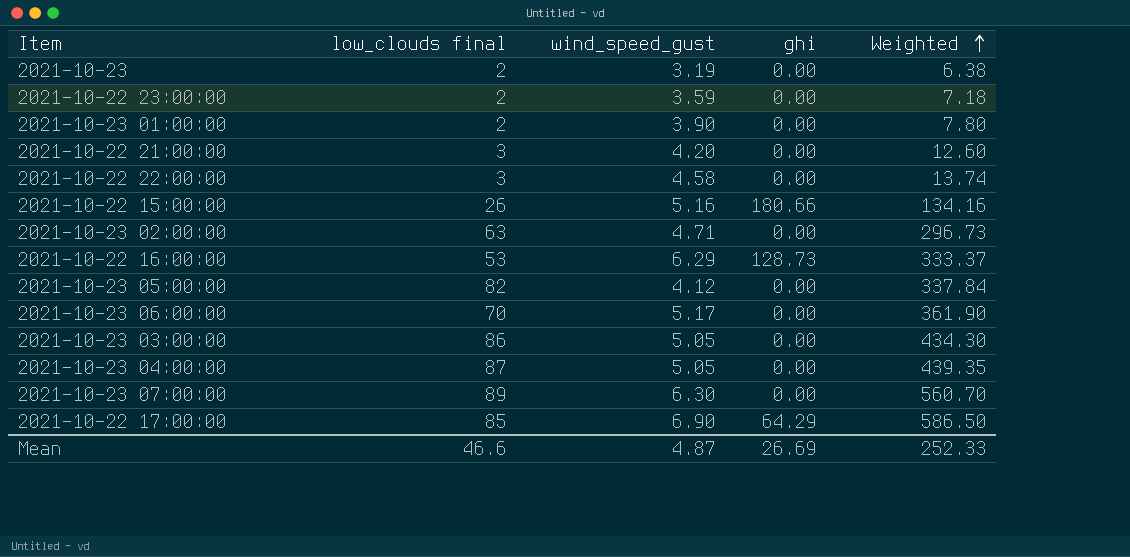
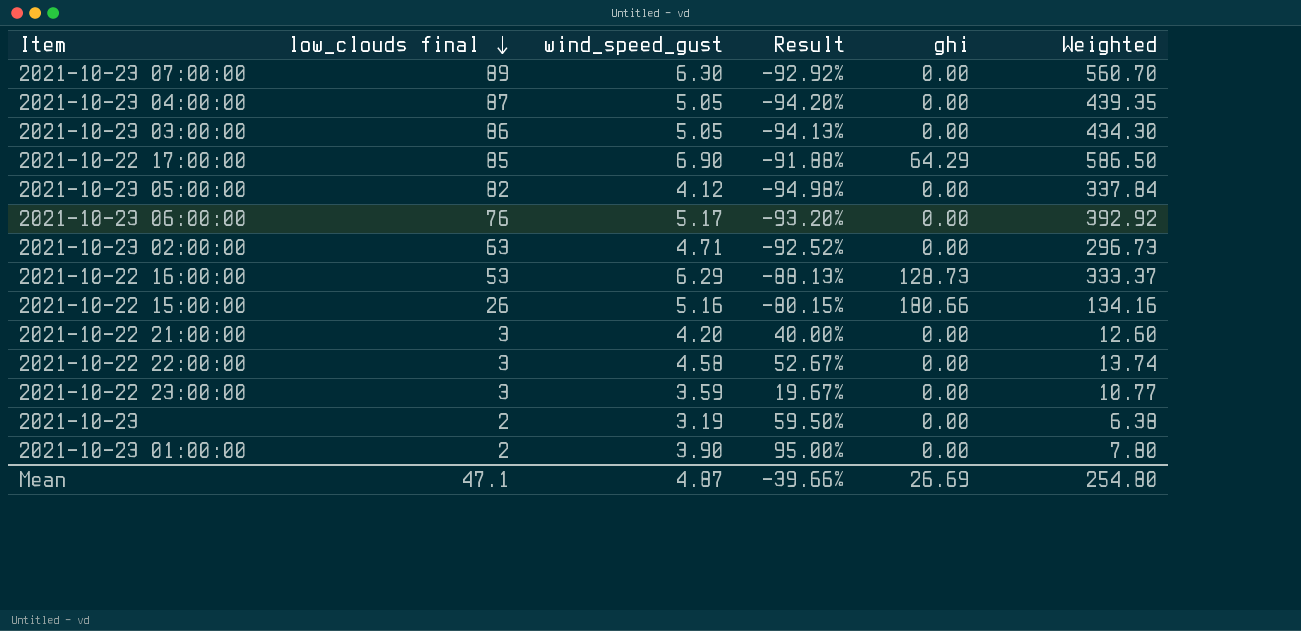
row order: Weighted ascending -> low_clouds final descending
column Result | formula: none -> ([wind_speed_gust] - [low_clouds final]) / [low_clouds final]
2021-10-23 06:00:00 | low_clouds final: 70 -> 76
2021-10-23 06:00:00 | Weighted: 361.90 -> 392.92
2021-10-22 23:00:00 | low_clouds final: 2 -> 3
2021-10-22 23:00:00 | Weighted: 7.18 -> 10.77
Mean | low_clouds final: 46.6 -> 47.1
Mean | Weighted: 252.33 -> 254.80

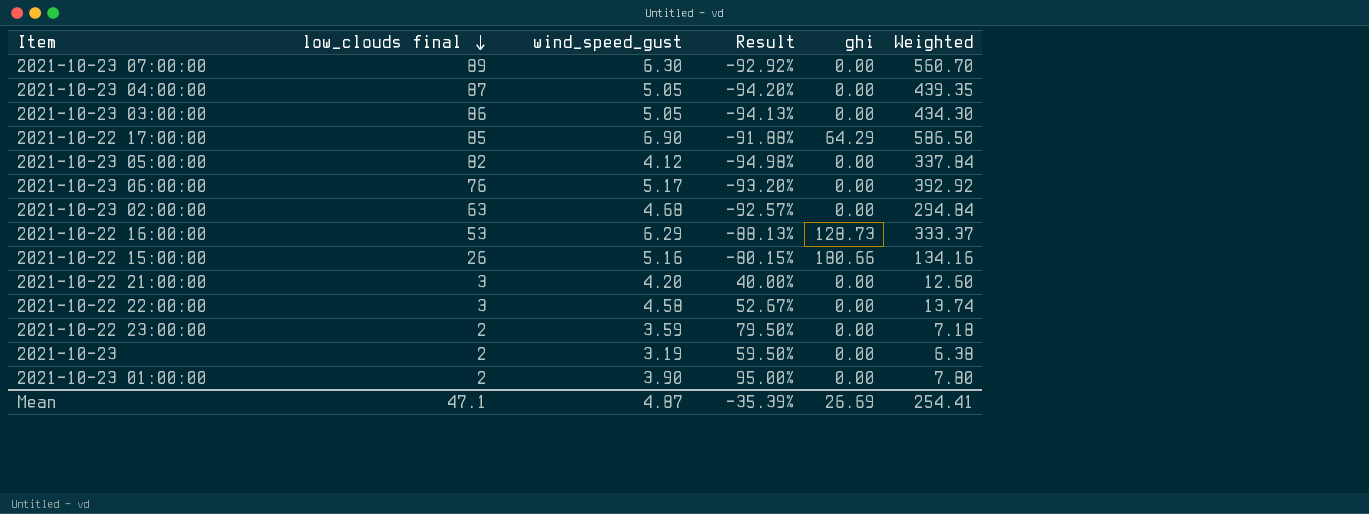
2021-10-23 02:00:00 | wind_speed_gust: 4.71 -> 4.68
2021-10-23 02:00:00 | Result: -92.52% -> -92.57%
2021-10-23 02:00:00 | Weighted: 296.73 -> 294.84
2021-10-22 23:00:00 | low_clouds final: 3 -> 2
2021-10-22 23:00:00 | Result: 19.67% -> 79.50%
2021-10-22 23:00:00 | Weighted: 10.77 -> 7.18
Mean | Result: -39.66% -> -35.39%
Mean | Weighted: 254.80 -> 254.41

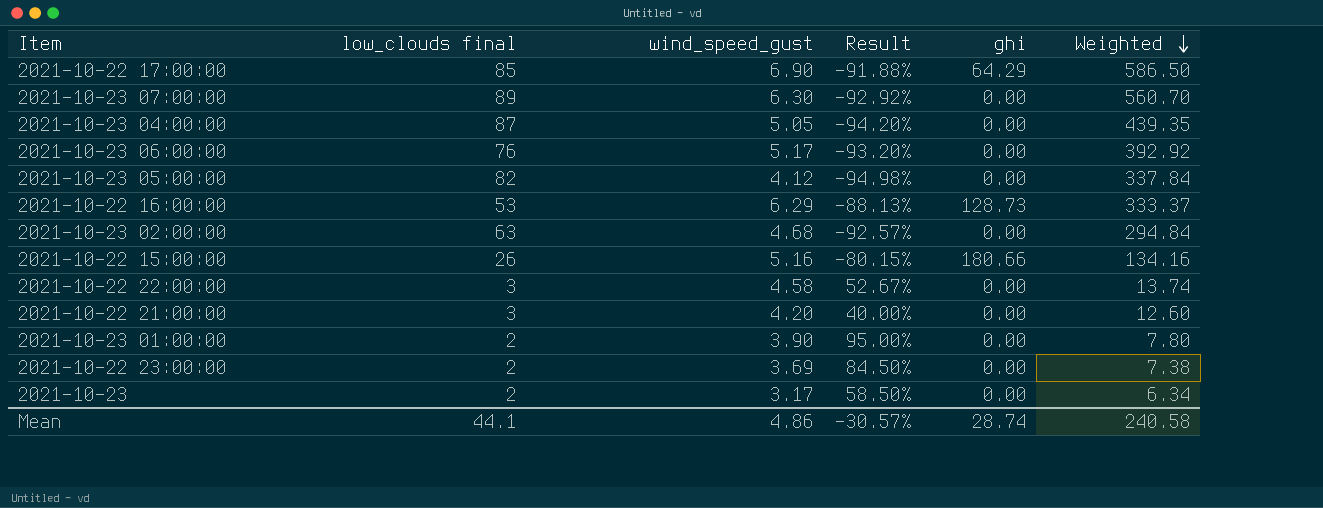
row order: low_clouds final descending -> Weighted descending
row 2021-10-23 03:00:00: 86 | 5.05 | -94.13% | 0.00 | 434.30 -> none
2021-10-22 23:00:00 | wind_speed_gust: 3.59 -> 3.69
2021-10-22 23:00:00 | Result: 79.50% -> 84.50%
2021-10-22 23:00:00 | Weighted: 7.18 -> 7.38
2021-10-23 | wind_speed_gust: 3.19 -> 3.17
2021-10-23 | Result: 59.50% -> 58.50%
2021-10-23 | Weighted: 6.38 -> 6.34
Mean | low_clouds final: 47.1 -> 44.1
Mean | wind_speed_gust: 4.87 -> 4.86
Mean | Result: -35.39% -> -30.57%
Mean | ghi: 26.69 -> 28.74
Mean | Weighted: 254.41 -> 240.58

